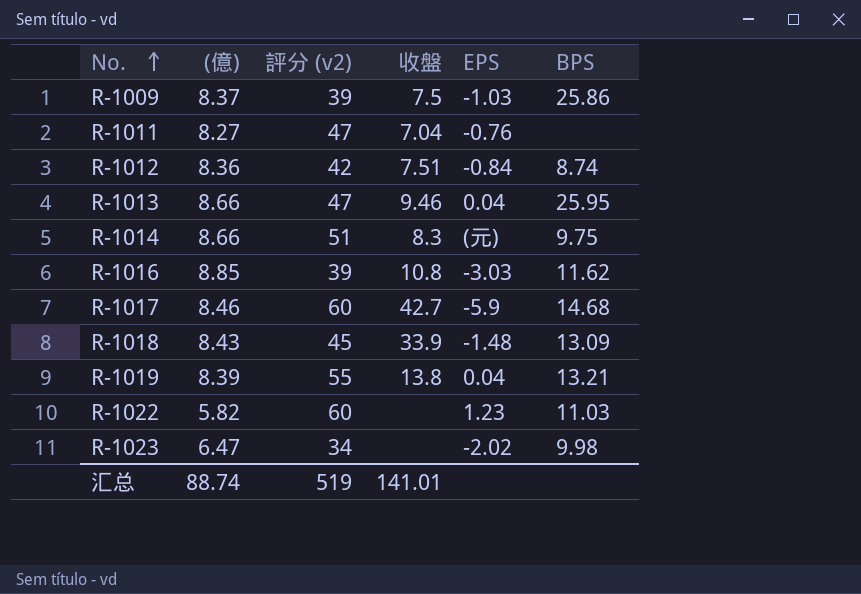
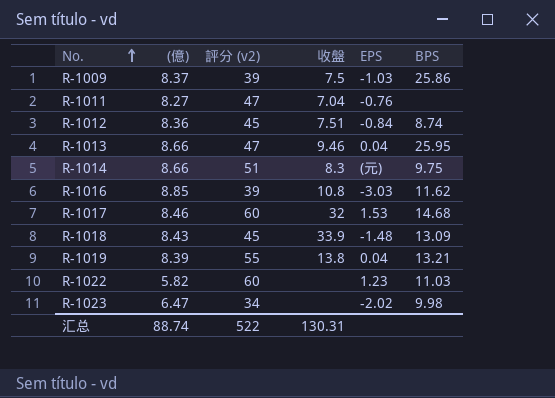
R-1012 | 評分 (v2): 42 -> 45
R-1017 | 收盤: 42.7 -> 32
R-1017 | EPS: -5.9 -> 1.53
汇总 | 評分 (v2): 519 -> 522
汇总 | 收盤: 141.01 -> 130.31

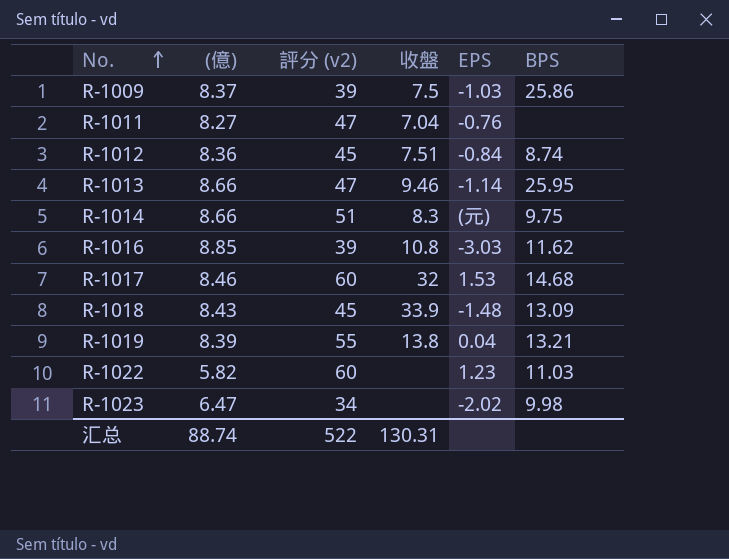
R-1013 | EPS: 0.04 -> -1.14

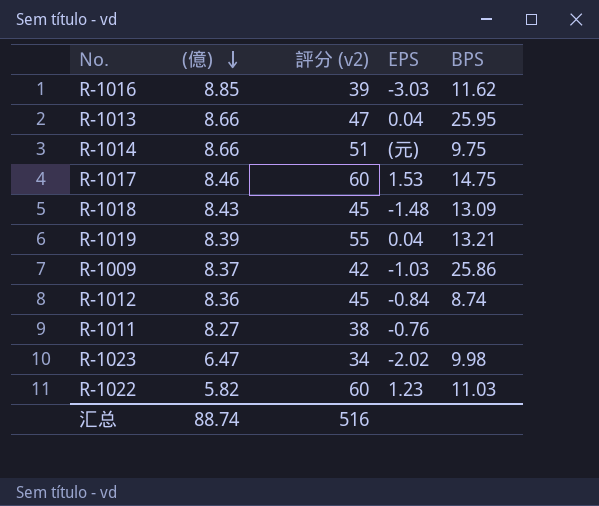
row order: No. ascending -> (億) descending
column 收盤 | position: 4 -> none
R-1013 | EPS: -1.14 -> 0.04
R-1017 | BPS: 14.68 -> 14.75
R-1009 | 評分 (v2): 39 -> 42
R-1011 | 評分 (v2): 47 -> 38
汇总 | 評分 (v2): 522 -> 516

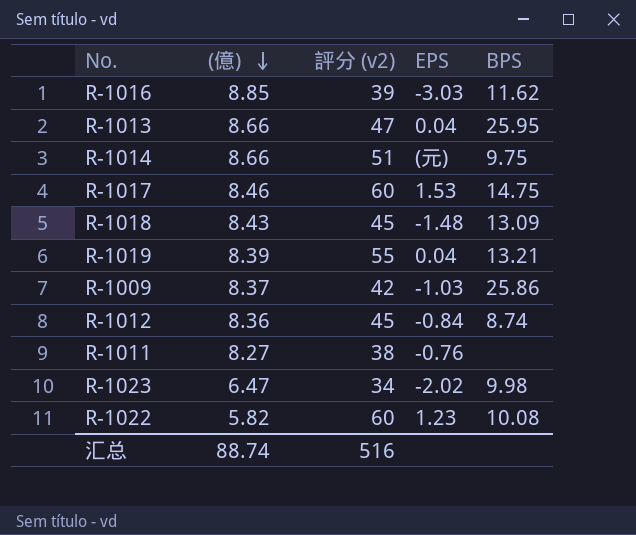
R-1022 | BPS: 11.03 -> 10.08

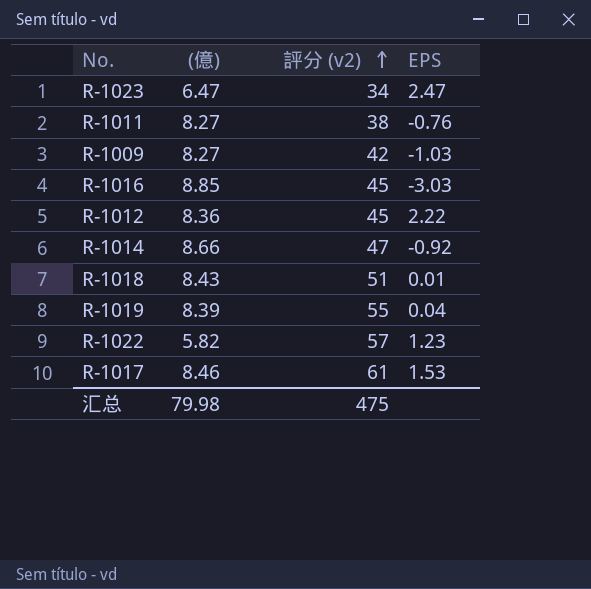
row order: (億) descending -> 評分 (v2) ascending
column BPS | position: 5 -> none
row R-1013: 8.66 | 47 | 0.04 | 25.95 -> none
R-1023 | EPS: -2.02 -> 2.47
R-1009 | (億): 8.37 -> 8.27
R-1016 | 評分 (v2): 39 -> 45
R-1012 | EPS: -0.84 -> 2.22
R-1014 | 評分 (v2): 51 -> 47
R-1014 | EPS: (元) -> -0.92
R-1018 | 評分 (v2): 45 -> 51
R-1018 | EPS: -1.48 -> 0.01
R-1022 | 評分 (v2): 60 -> 57
R-1017 | 評分 (v2): 60 -> 61
汇总 | (億): 88.74 -> 79.98
汇总 | 評分 (v2): 516 -> 475

